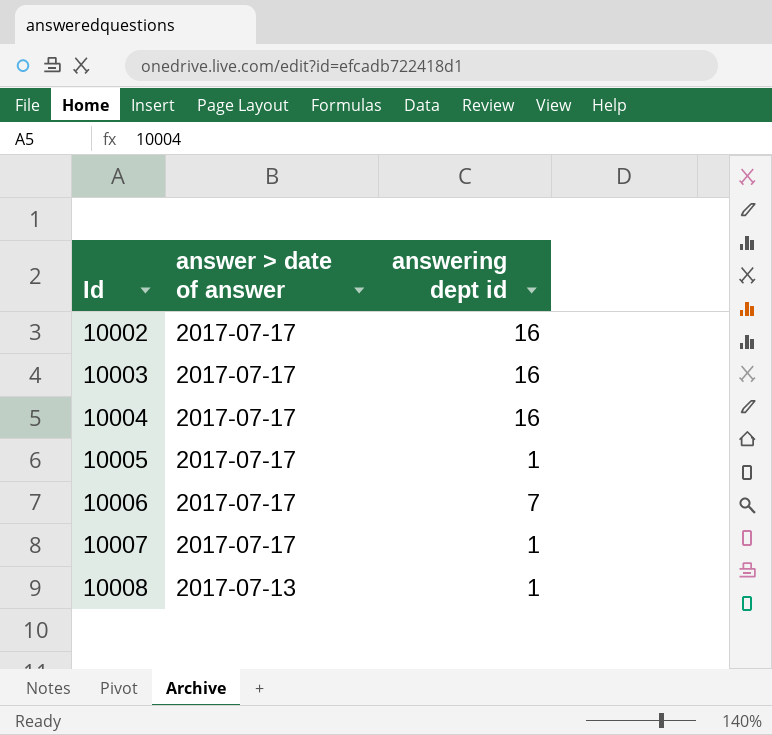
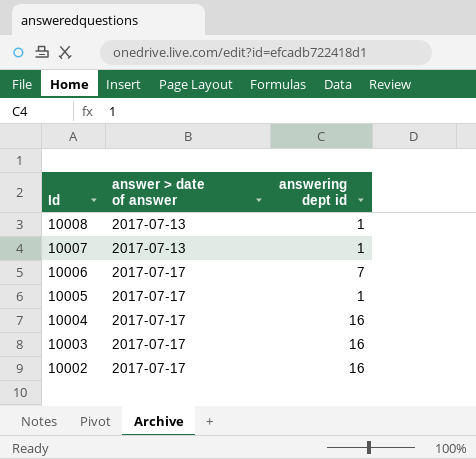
row order: Id ascending -> Id descending
10007 | answer > date of answer: 2017-07-17 -> 2017-07-13

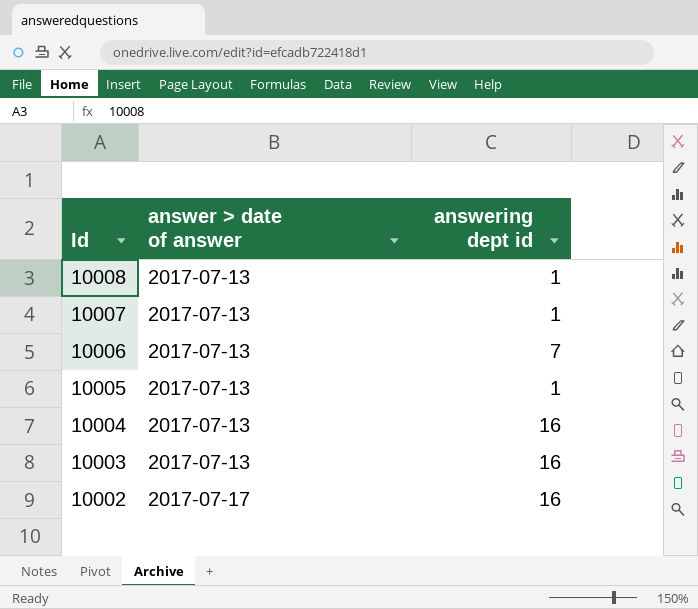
10006 | answer > date of answer: 2017-07-17 -> 2017-07-13
10005 | answer > date of answer: 2017-07-17 -> 2017-07-13
10004 | answer > date of answer: 2017-07-17 -> 2017-07-13
10003 | answer > date of answer: 2017-07-17 -> 2017-07-13

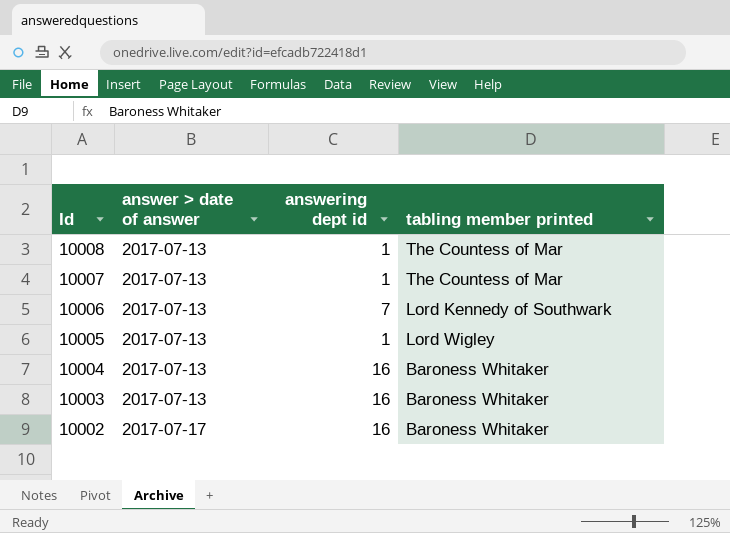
column tabling member printed | position: none -> 4

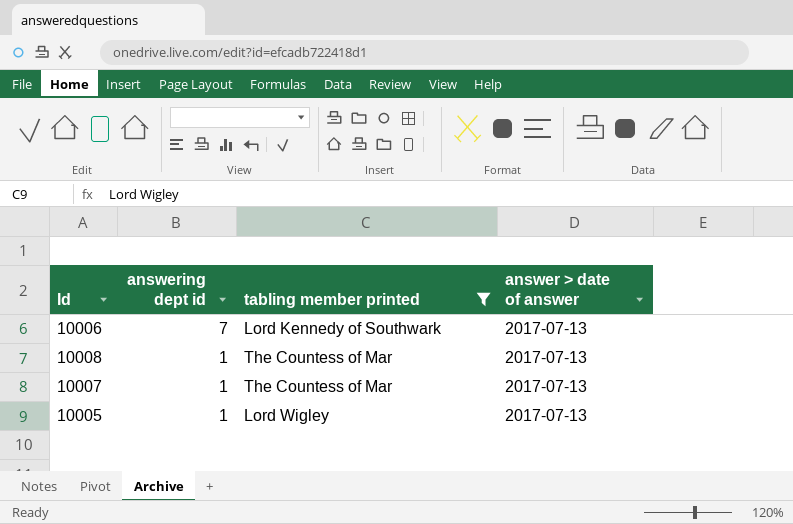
filter: none -> tabling member printed != Baroness Whitaker
row order: Id descending -> answering dept id descending
column answer > date of answer | position: 2 -> 4

